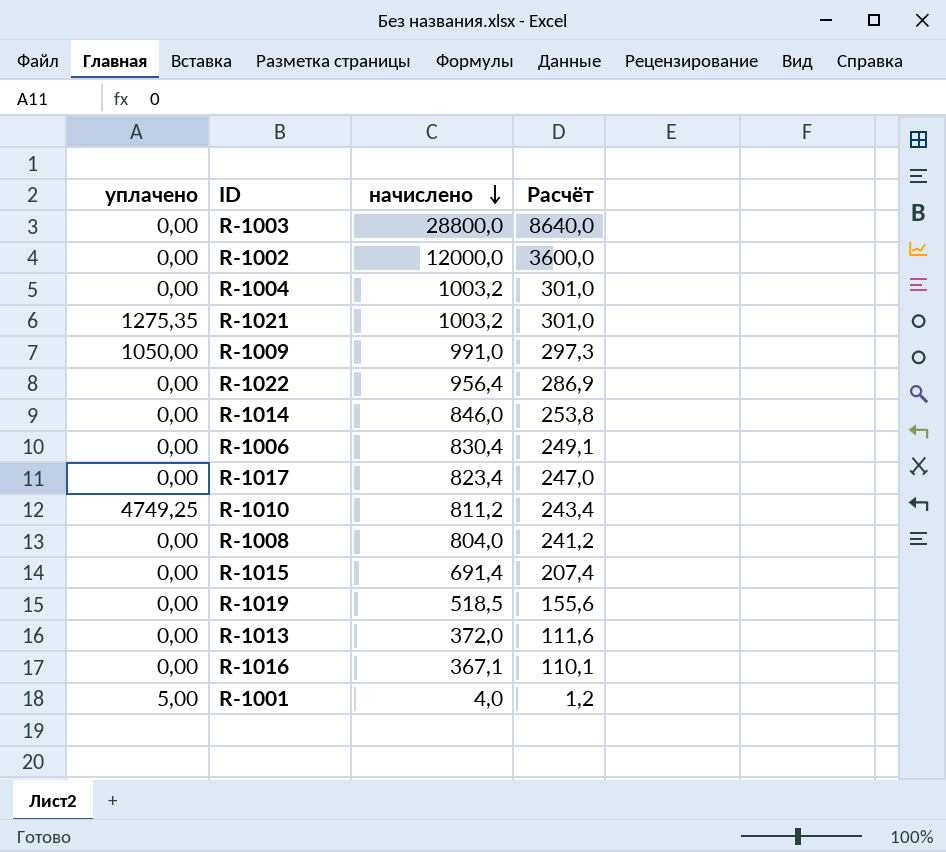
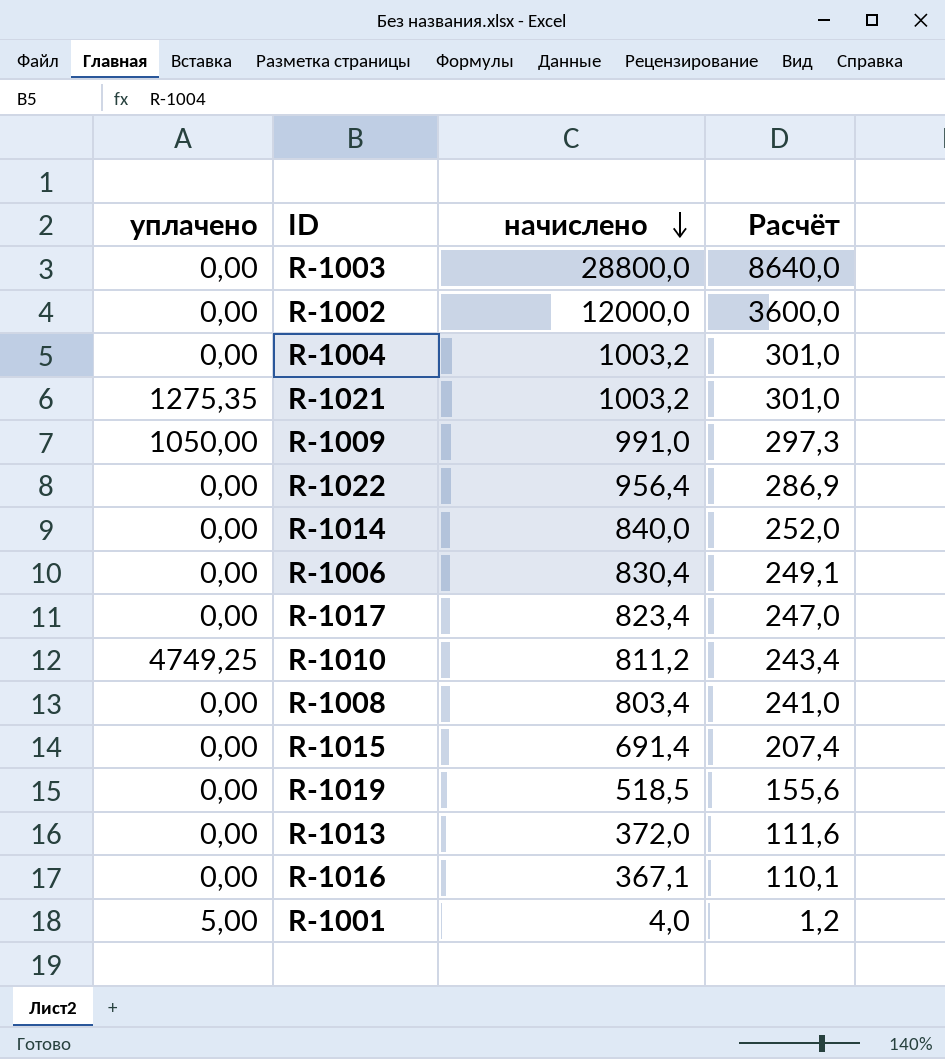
R-1014 | начислено: 846,0 -> 840,0
R-1014 | Расчёт: 253,8 -> 252,0
R-1008 | начислено: 804,0 -> 803,4
R-1008 | Расчёт: 241,2 -> 241,0

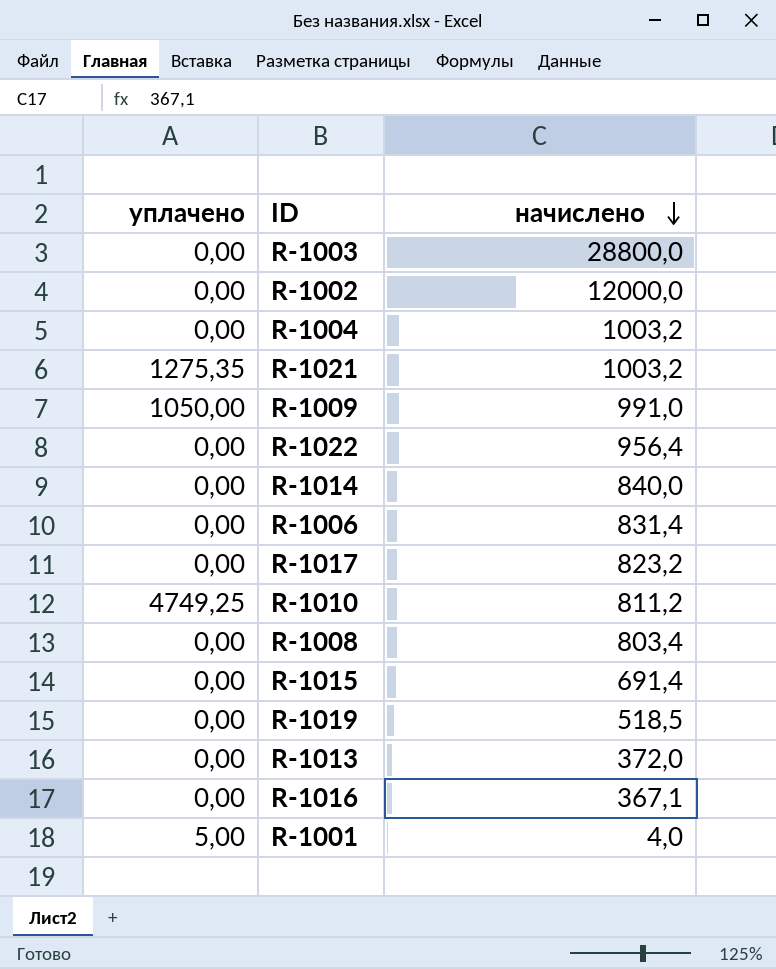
column Расчёт | formula: [начислено] * 0,3 -> none
R-1006 | начислено: 830,4 -> 831,4
R-1017 | начислено: 823,4 -> 823,2

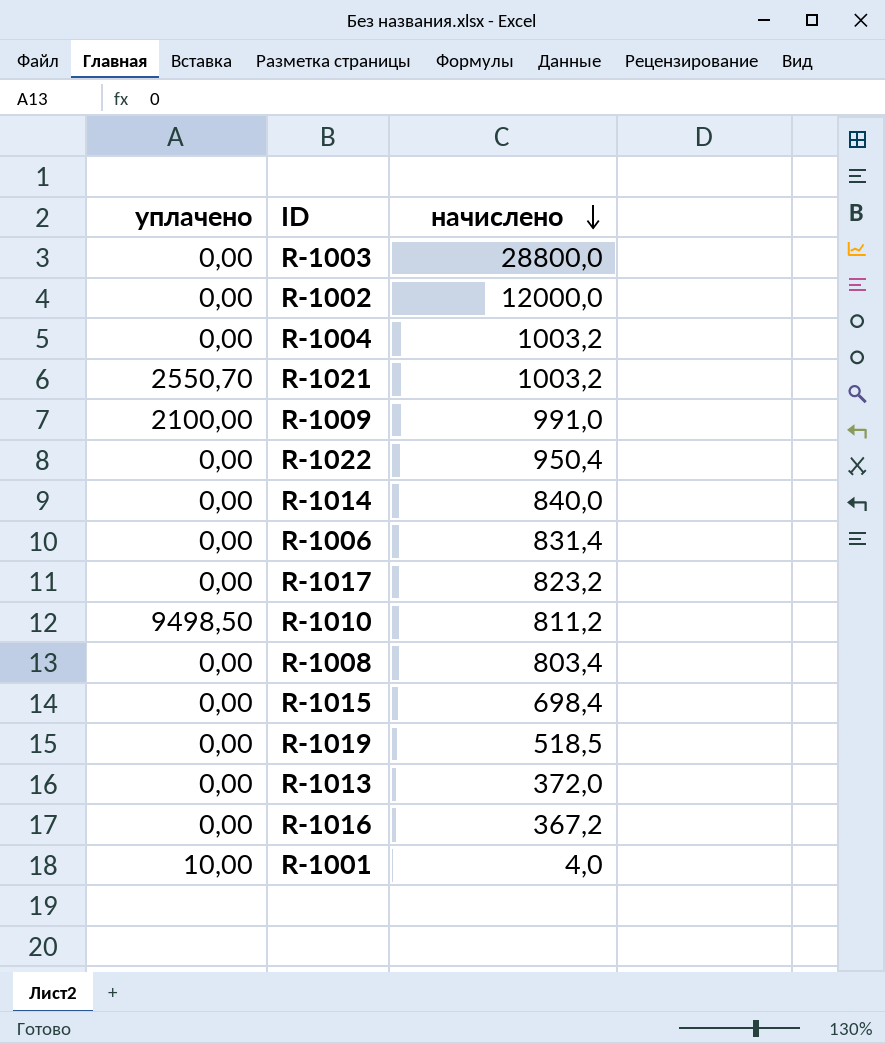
R-1021 | уплачено: 1275,35 -> 2550,70
R-1009 | уплачено: 1050,00 -> 2100,00
R-1022 | начислено: 956,4 -> 950,4
R-1010 | уплачено: 4749,25 -> 9498,50
R-1015 | начислено: 691,4 -> 698,4
R-1016 | начислено: 367,1 -> 367,2
R-1001 | уплачено: 5,00 -> 10,00

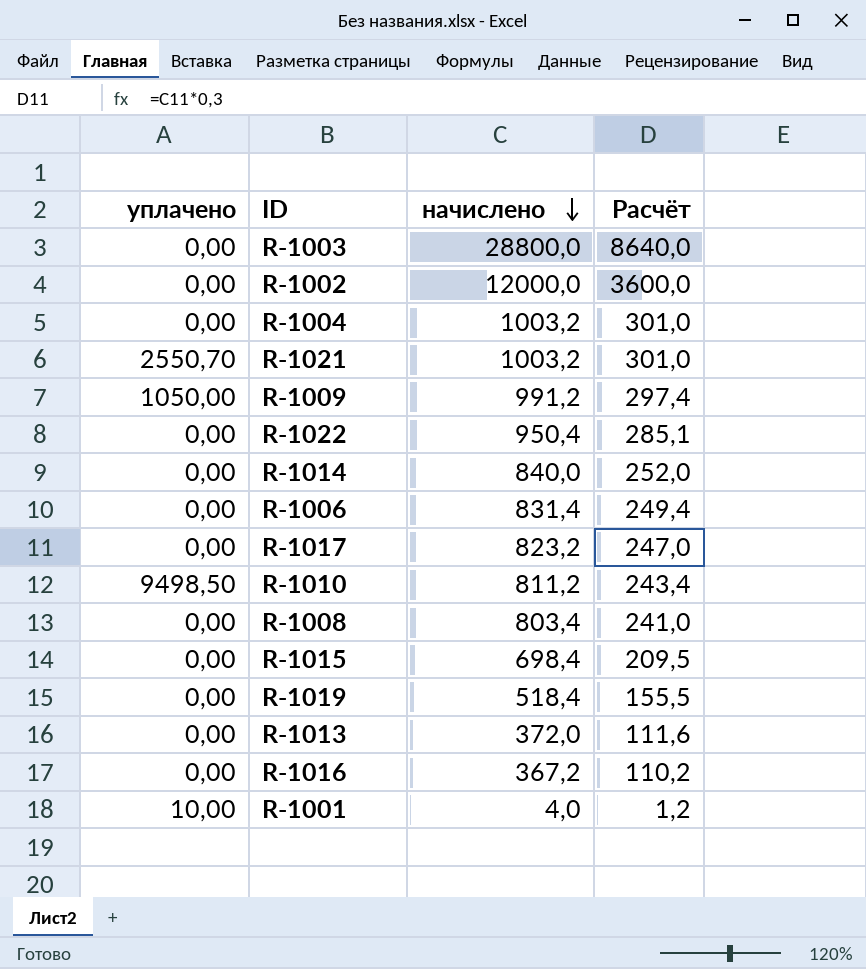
column Расчёт | formula: none -> [начислено] * 0,3
R-1009 | уплачено: 2100,00 -> 1050,00
R-1009 | начислено: 991,0 -> 991,2
R-1019 | начислено: 518,5 -> 518,4

